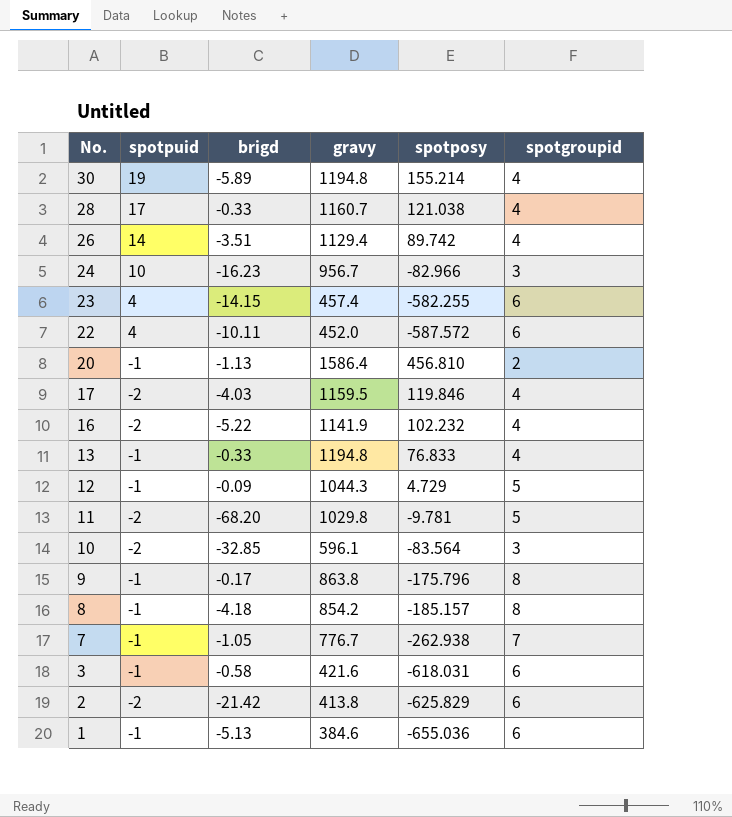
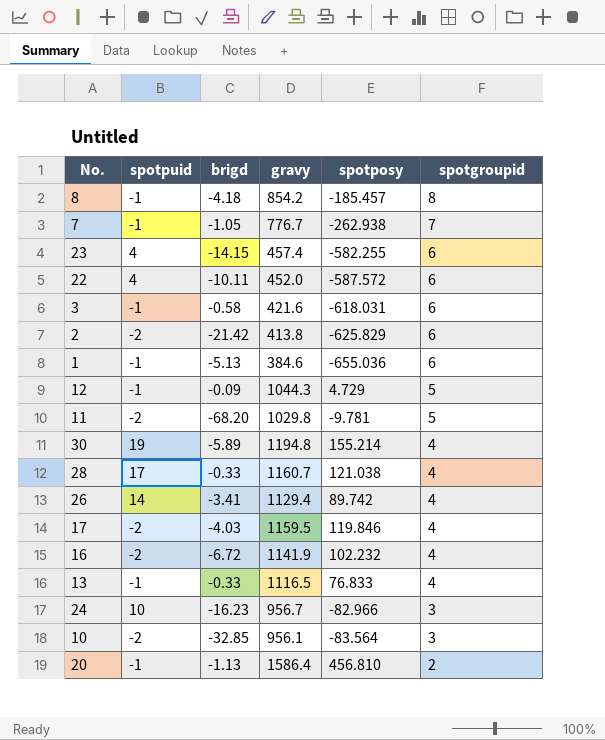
row order: No. descending -> spotgroupid descending
row 9: -1 | -0.17 | 863.8 | -175.796 | 8 -> none
8 | spotposy: -185.157 -> -185.457
26 | brigd: -3.51 -> -3.41
16 | brigd: -5.22 -> -6.72
13 | gravy: 1194.8 -> 1116.5
10 | gravy: 596.1 -> 956.1

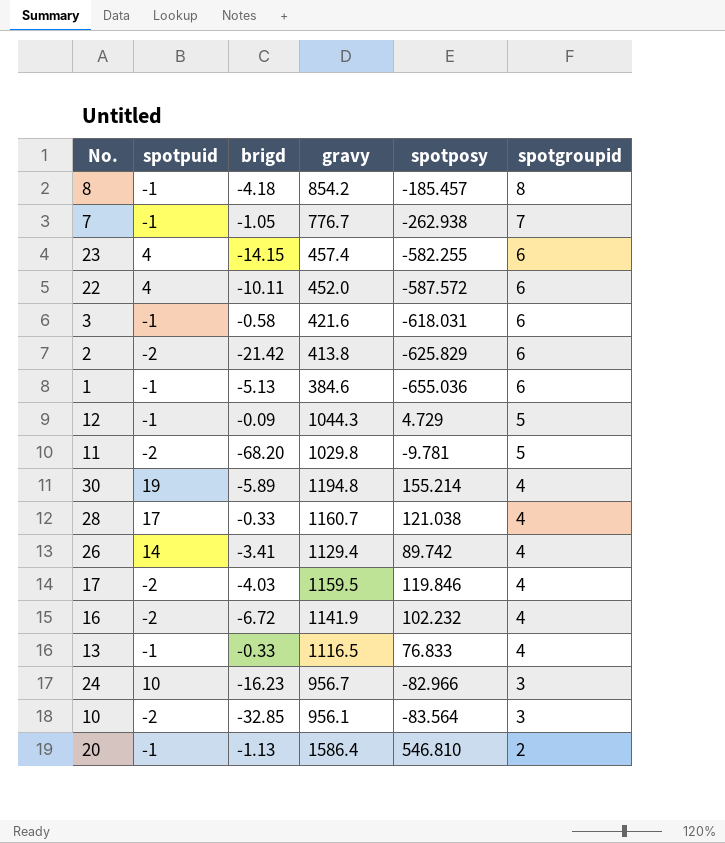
20 | spotposy: 456.810 -> 546.810

